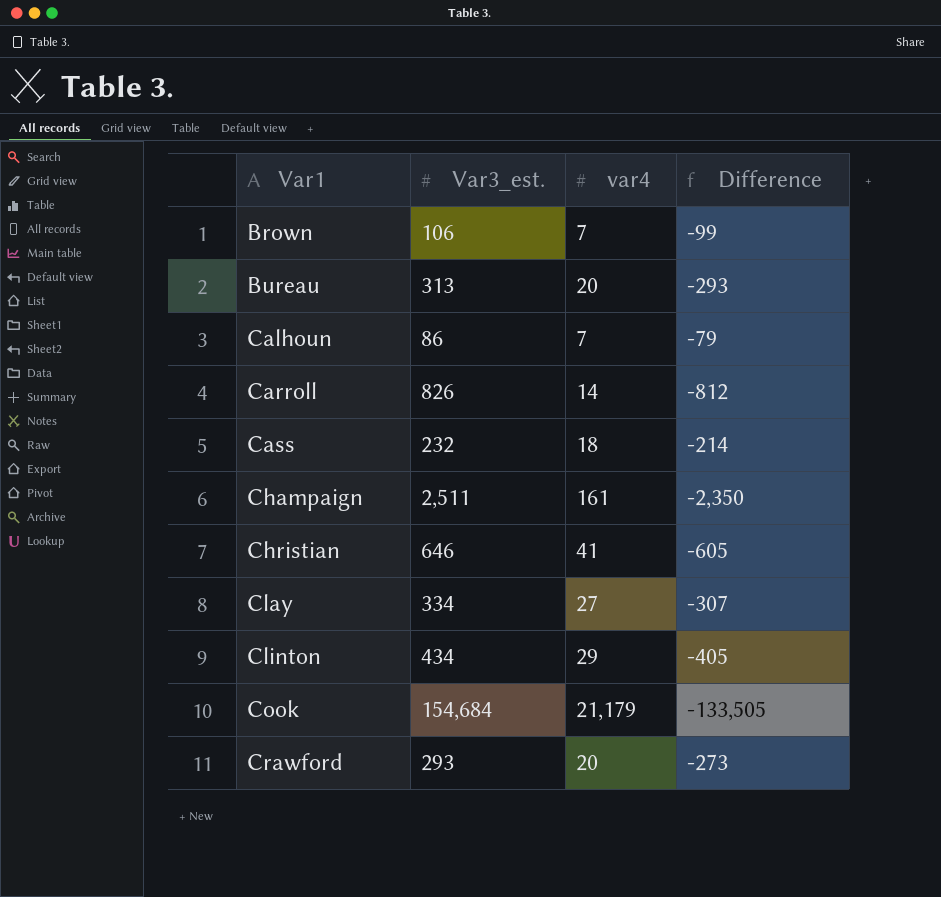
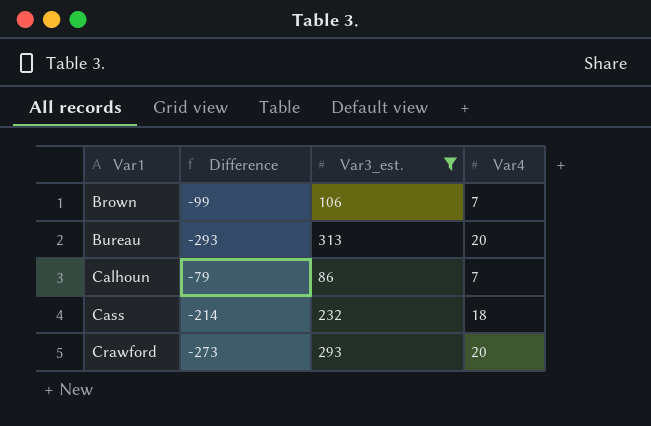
filter: none -> Var3_est. <= 313
column Difference | position: 4 -> 2
column name: var4 -> Var4

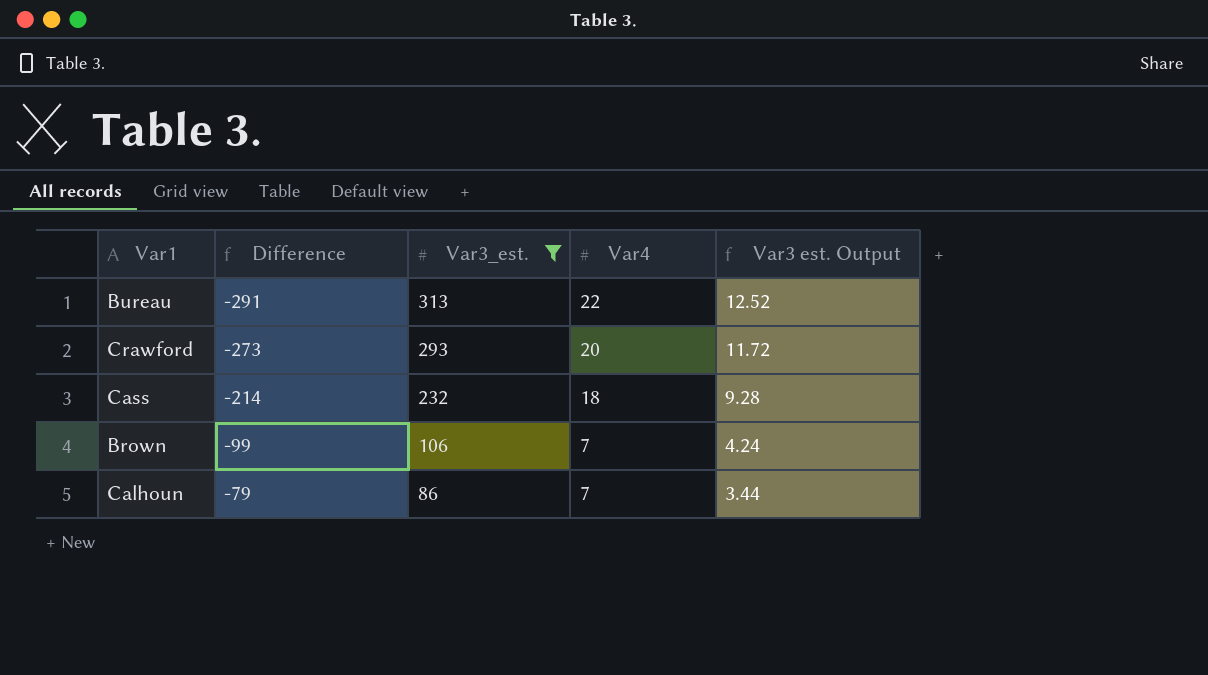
row order: Var1 ascending -> Difference ascending
column Var3 est. Output | formula: none -> [Var3_est.] * 0.04
Bureau | Difference: -293 -> -291
Bureau | Var4: 20 -> 22

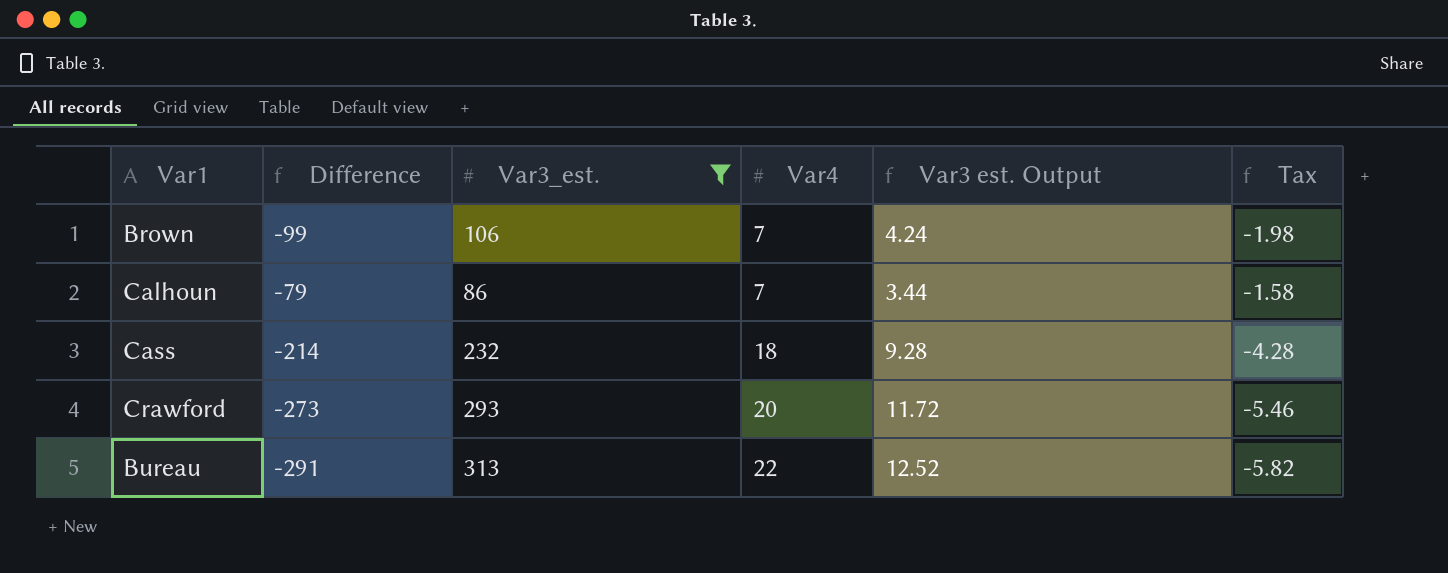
row order: Difference ascending -> Var4 ascending
column Tax | formula: none -> [Difference] * 0.02

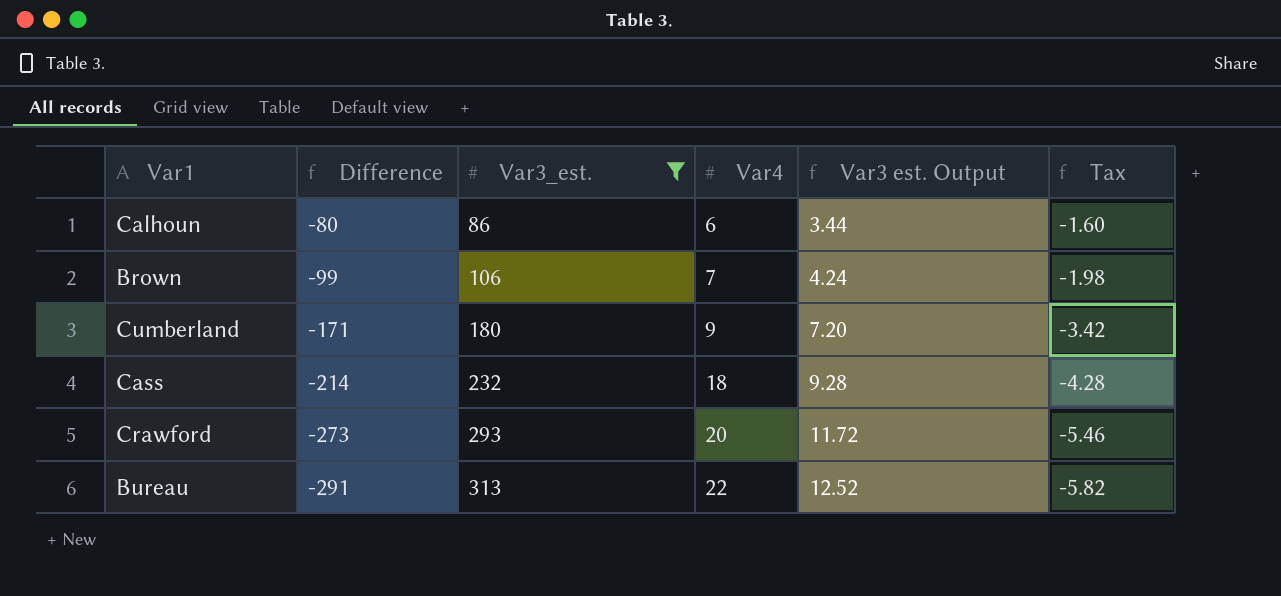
row order: Var4 ascending -> Difference descending
Calhoun | Difference: -79 -> -80
Calhoun | Var4: 7 -> 6
Calhoun | Tax: -1.58 -> -1.60
row Cumberland: none -> -171 | 180 | 9 | 7.20 | -3.42

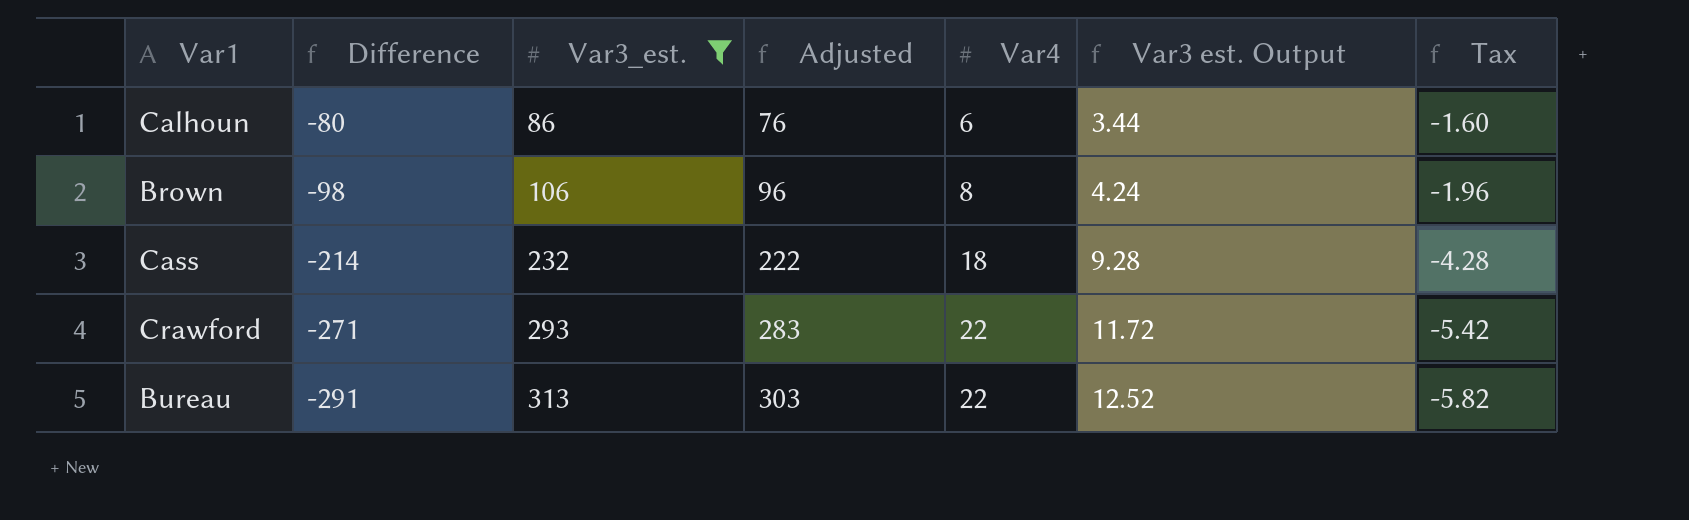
column Adjusted | formula: none -> [Var3_est.] - 10
row Cumberland: -171 | 180 | 9 | 7.20 | -3.42 -> none
Brown | Difference: -99 -> -98
Brown | Var4: 7 -> 8
Brown | Tax: -1.98 -> -1.96
Crawford | Difference: -273 -> -271
Crawford | Var4: 20 -> 22
Crawford | Tax: -5.46 -> -5.42

